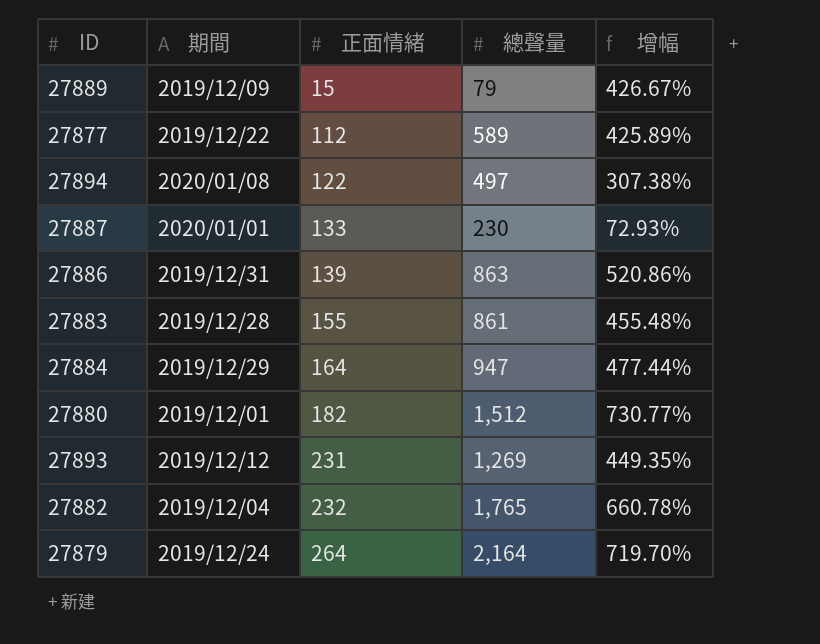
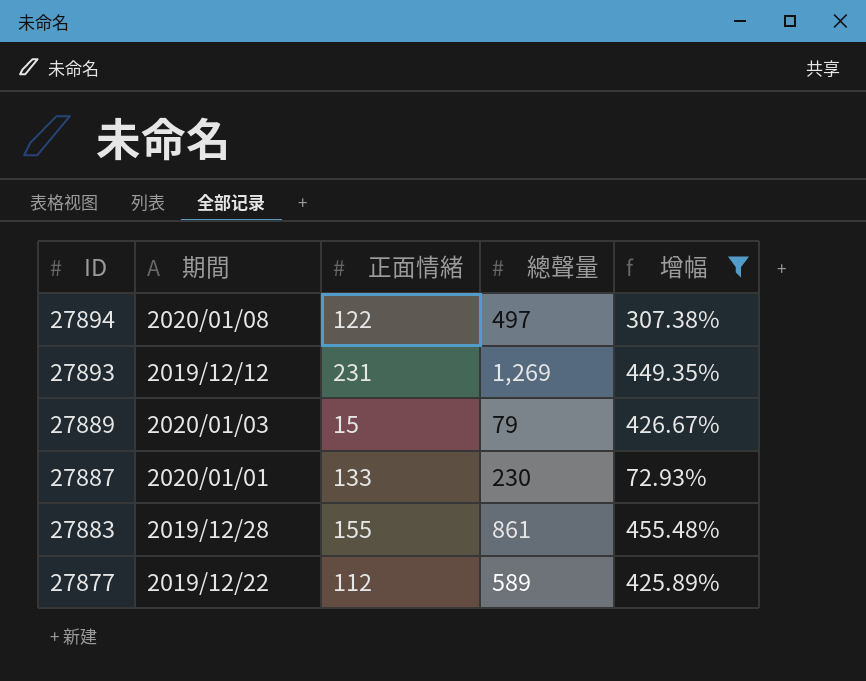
filter: none -> 增幅 <= 455.48%
row order: 正面情緒 ascending -> ID descending
27889 | 期間: 2019/12/09 -> 2020/01/03

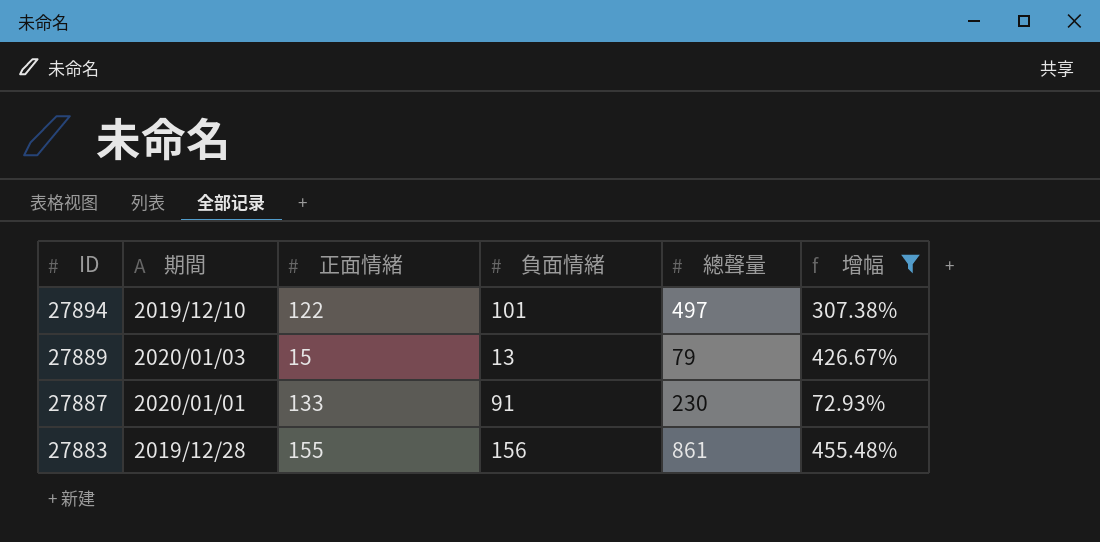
column 負面情緒 | position: none -> 4
row 27893: 2019/12/12 | 231 | 1,269 | 449.35% -> none
row 27877: 2019/12/22 | 112 | 589 | 425.89% -> none
27894 | 期間: 2020/01/08 -> 2019/12/10

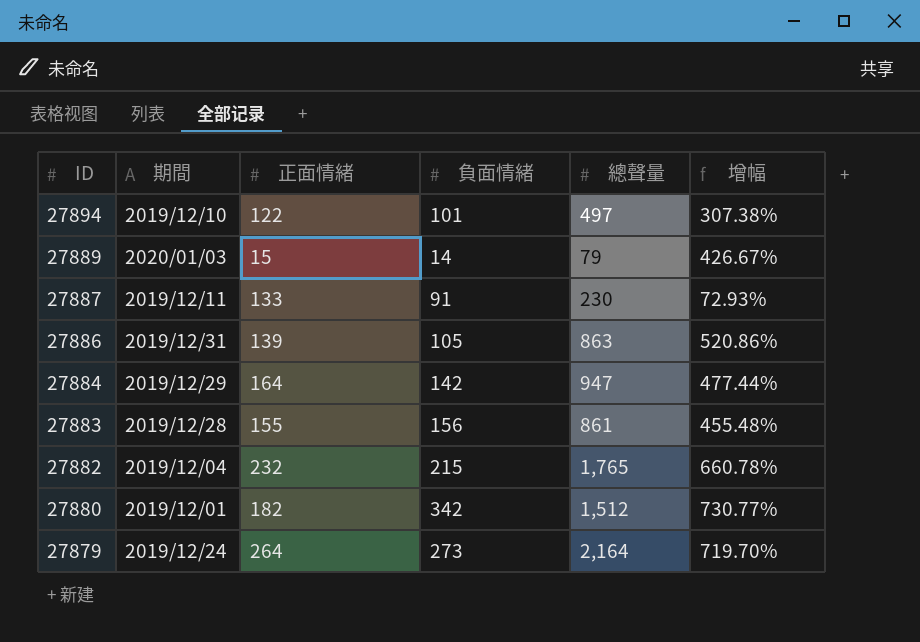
filter: 增幅 <= 455.48% -> none
27889 | 負面情緒: 13 -> 14
27887 | 期間: 2020/01/01 -> 2019/12/11

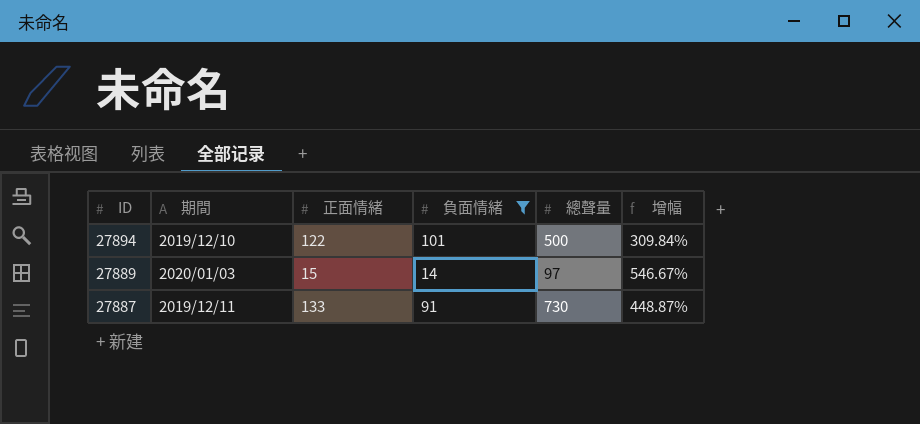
filter: none -> 負面情緒 <= 101
27894 | 總聲量: 497 -> 500
27894 | 增幅: 307.38% -> 309.84%
27889 | 總聲量: 79 -> 97
27889 | 增幅: 426.67% -> 546.67%
27887 | 總聲量: 230 -> 730
27887 | 增幅: 72.93% -> 448.87%

